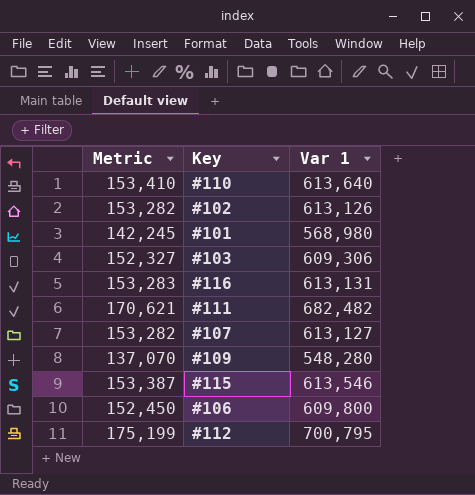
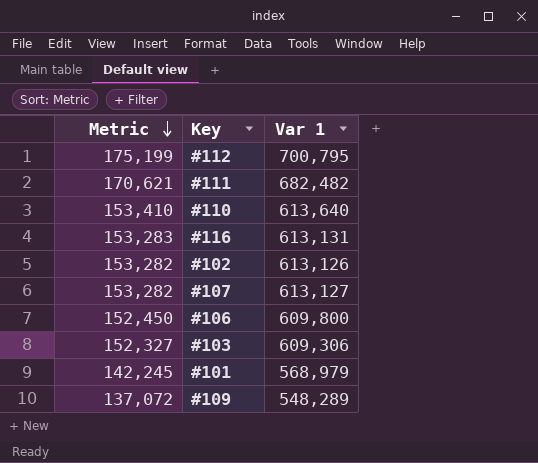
row order: none -> Metric descending
row #115: 153,387 | 613,546 -> none
#101 | Var 1: 568,980 -> 568,979
#109 | Metric: 137,070 -> 137,072
#109 | Var 1: 548,280 -> 548,289

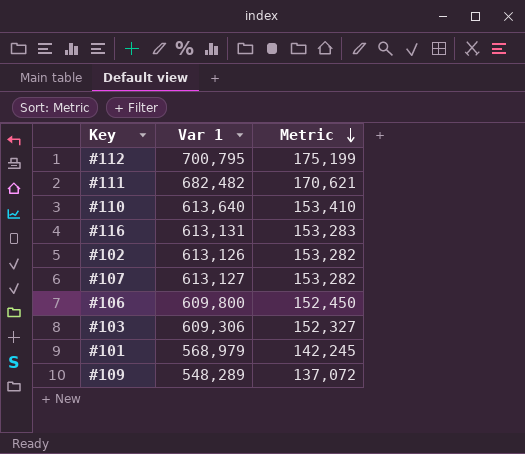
column Metric | position: 1 -> 3

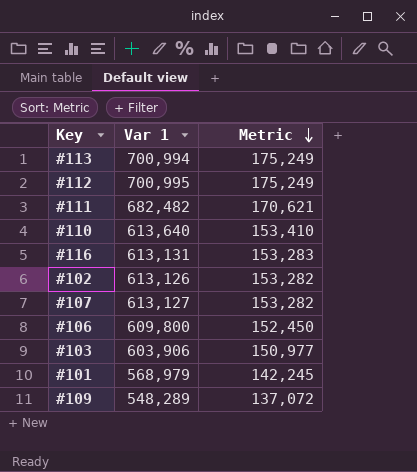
row #113: none -> 700,994 | 175,249
#112 | Var 1: 700,795 -> 700,995
#112 | Metric: 175,199 -> 175,249
#103 | Var 1: 609,306 -> 603,906
#103 | Metric: 152,327 -> 150,977

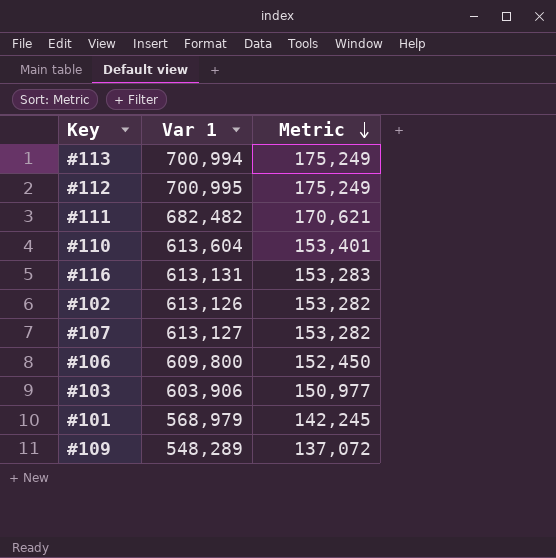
#110 | Var 1: 613,640 -> 613,604
#110 | Metric: 153,410 -> 153,401

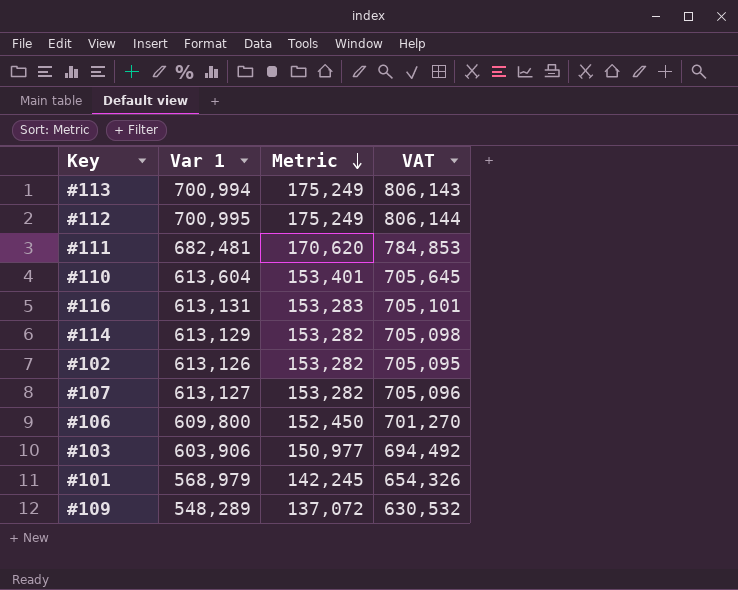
column VAT | formula: none -> [Var 1] * 1.15
#111 | Var 1: 682,482 -> 682,481
#111 | Metric: 170,621 -> 170,620
row #114: none -> 613,129 | 153,282 | 705,098

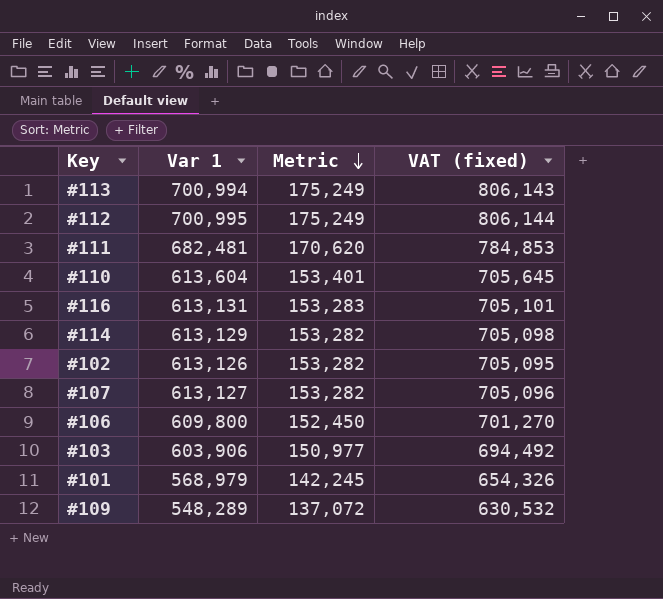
column name: VAT -> VAT (fixed)

